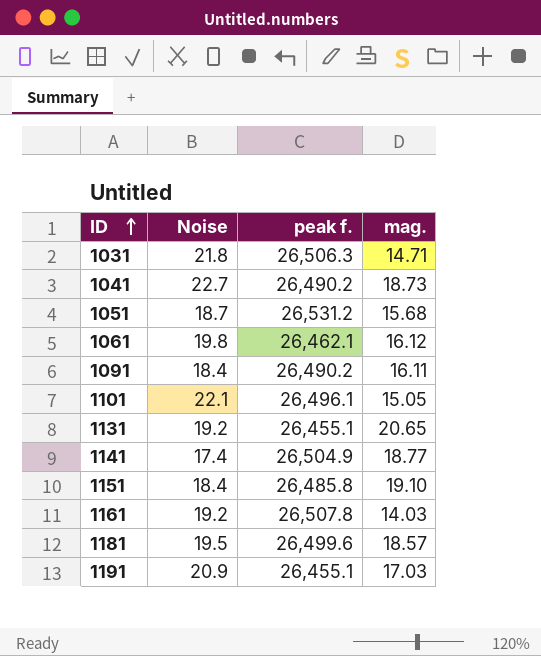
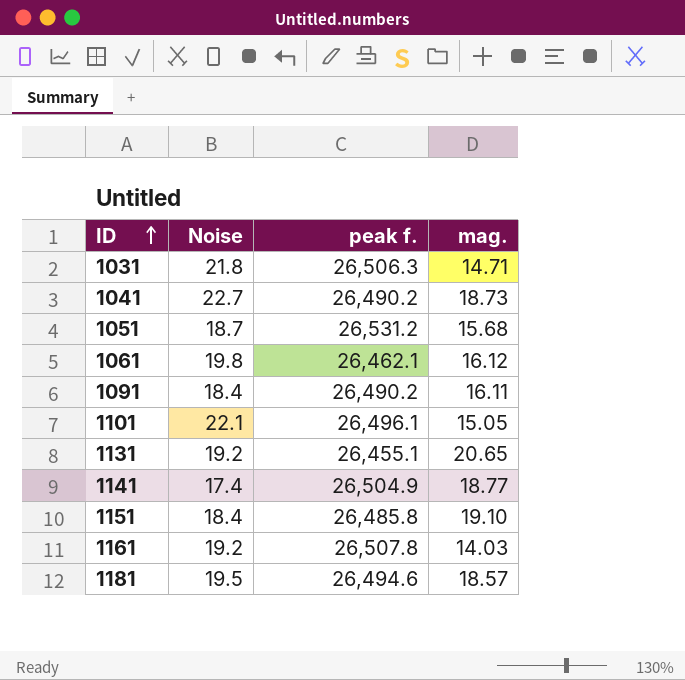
row 1191: 20.9 | 26,455.1 | 17.03 -> none
1181 | peak f.: 26,499.6 -> 26,494.6

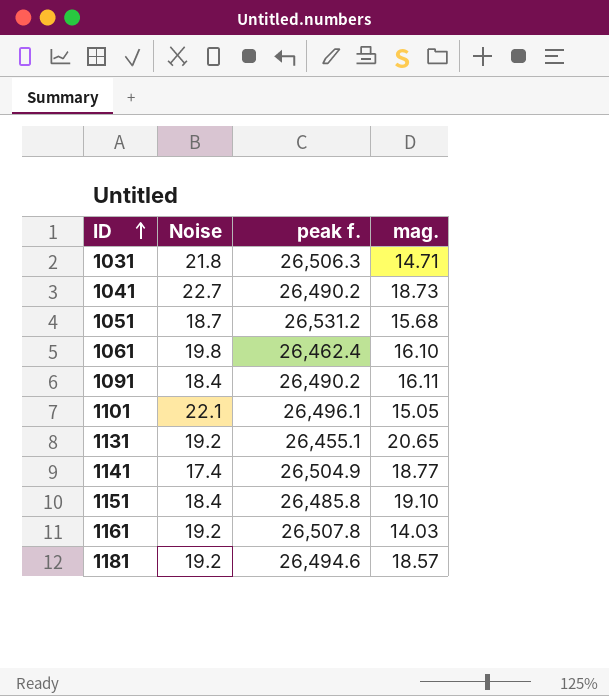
1061 | peak f.: 26,462.1 -> 26,462.4
1061 | mag.: 16.12 -> 16.10
1181 | Noise: 19.5 -> 19.2

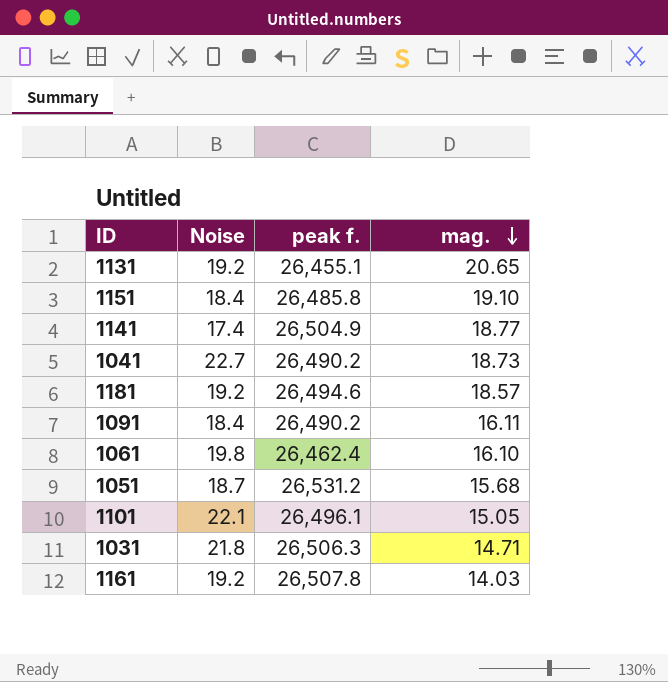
row order: ID ascending -> mag. descending

